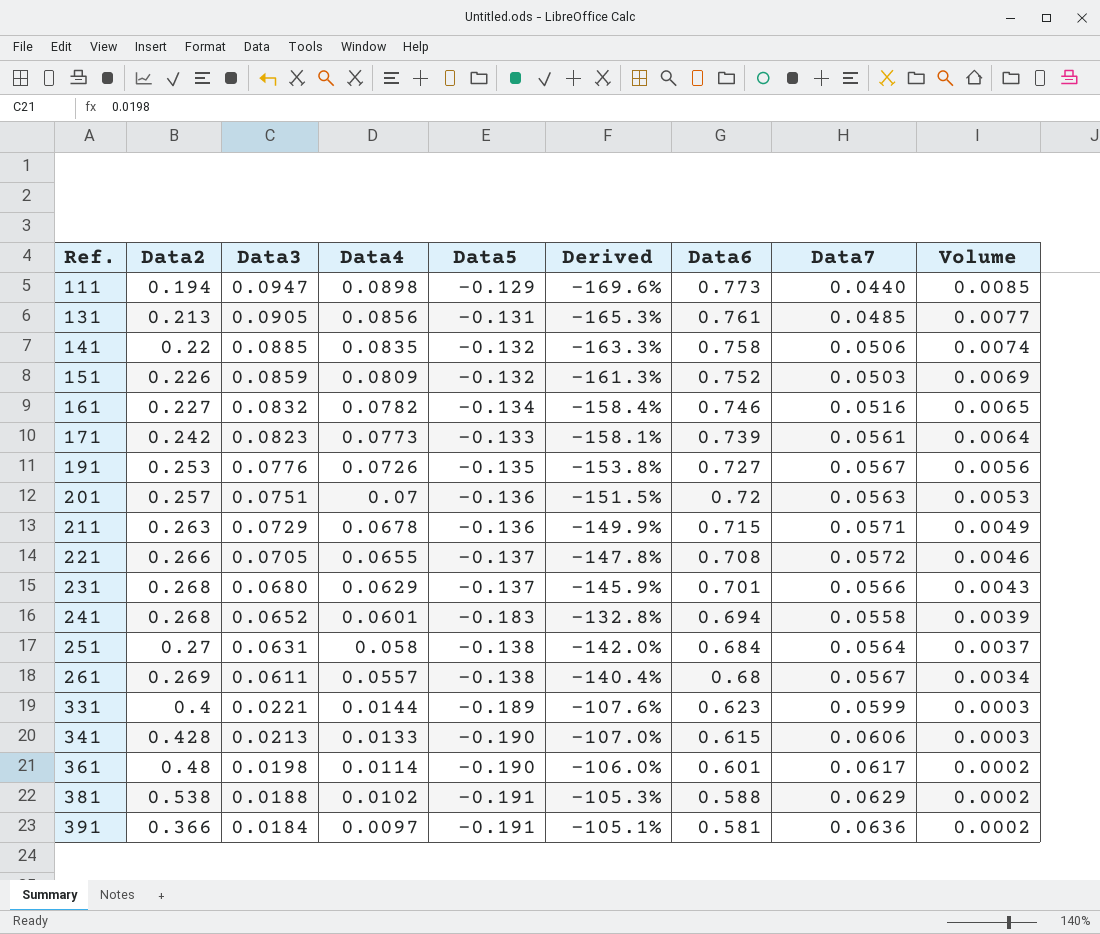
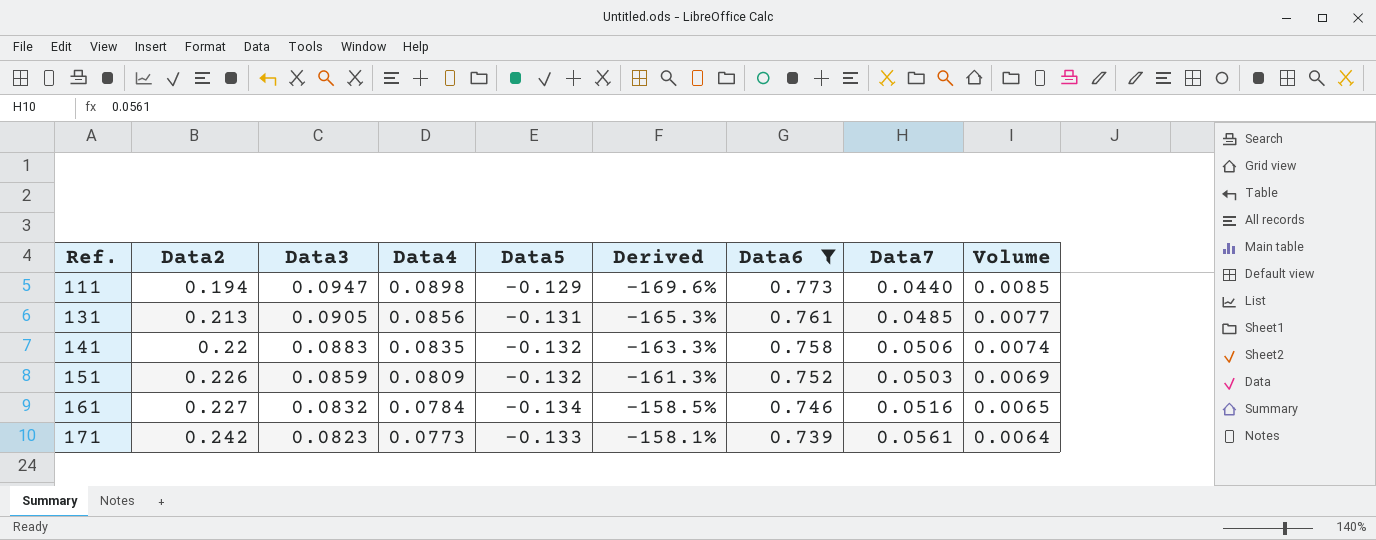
filter: none -> Data6 >= 0.739
141 | Data3: 0.0885 -> 0.0883
161 | Data4: 0.0782 -> 0.0784
161 | Derived: -158.4% -> -158.5%

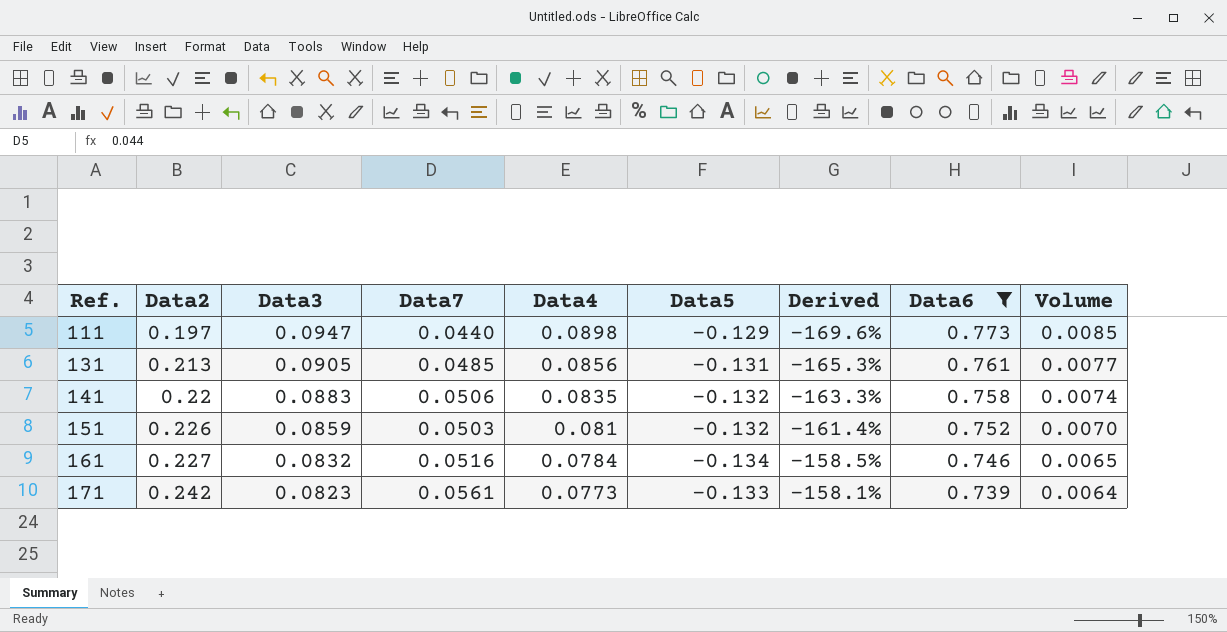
column Data7 | position: 8 -> 4
111 | Data2: 0.194 -> 0.197
151 | Data4: 0.0809 -> 0.081
151 | Derived: -161.3% -> -161.4%
151 | Volume: 0.0069 -> 0.0070

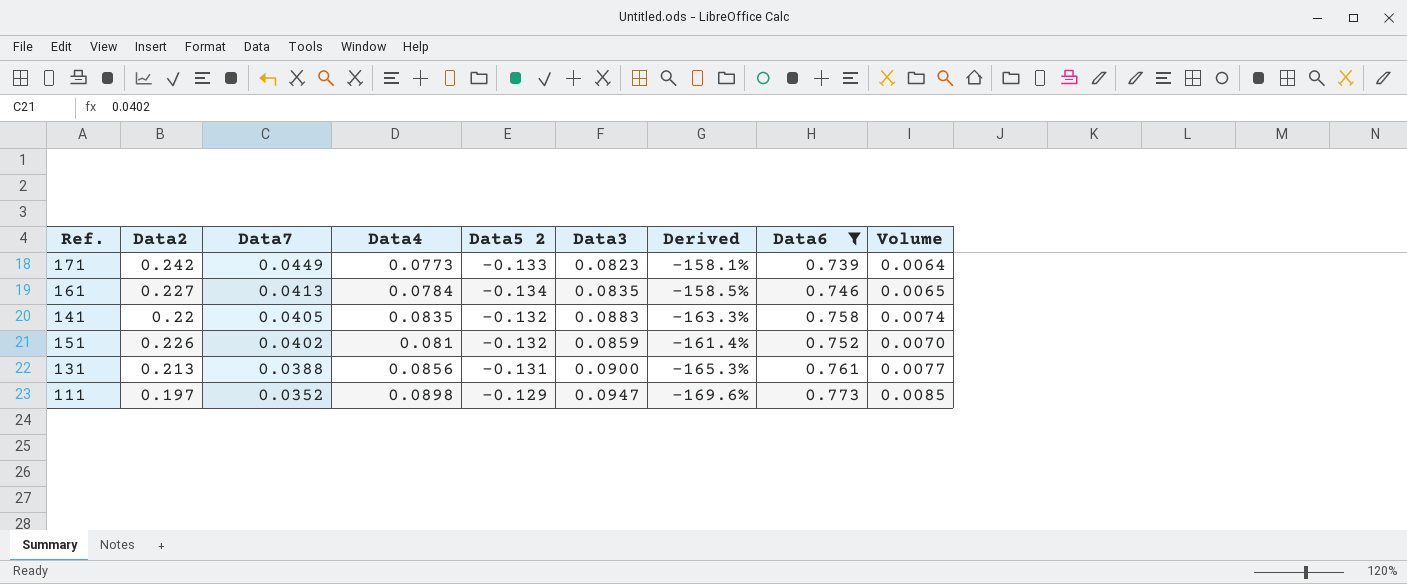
row order: Ref. ascending -> Data7 descending
column name: Data5 -> Data5 2
column Data3 | position: 3 -> 6
171 | Data7: 0.0561 -> 0.0449
161 | Data7: 0.0516 -> 0.0413
161 | Data3: 0.0832 -> 0.0835
141 | Data7: 0.0506 -> 0.0405
151 | Data7: 0.0503 -> 0.0402
131 | Data7: 0.0485 -> 0.0388
131 | Data3: 0.0905 -> 0.0900
111 | Data7: 0.0440 -> 0.0352

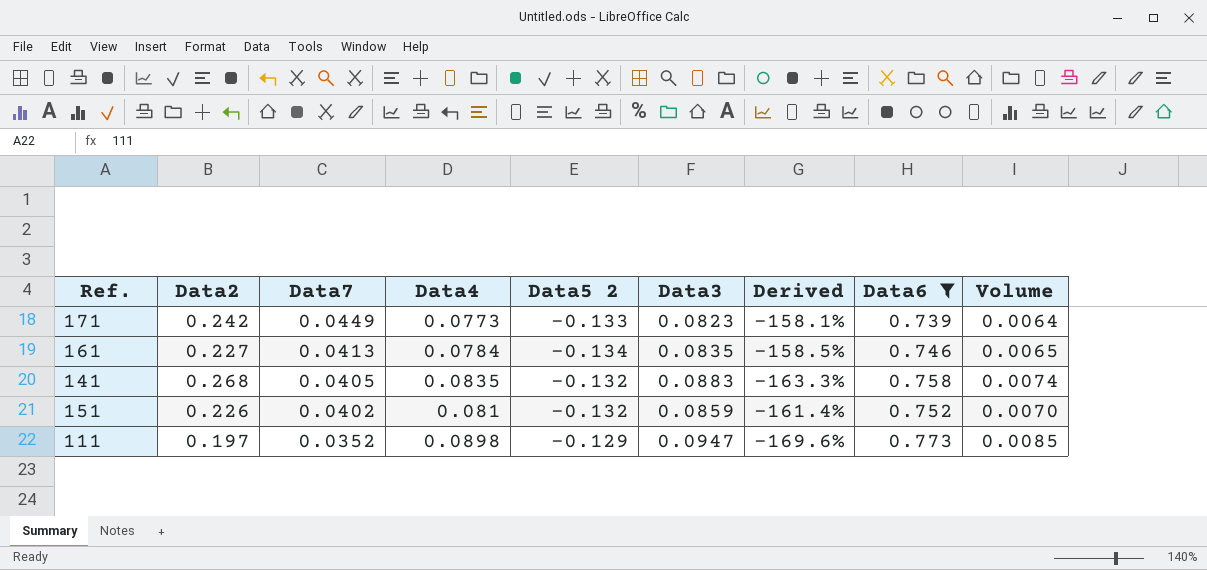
row 131: 0.213 | 0.0388 | 0.0856 | -0.131 | 0.0900 | -165.3% | 0.761 | 0.0077 -> none
141 | Data2: 0.22 -> 0.268

